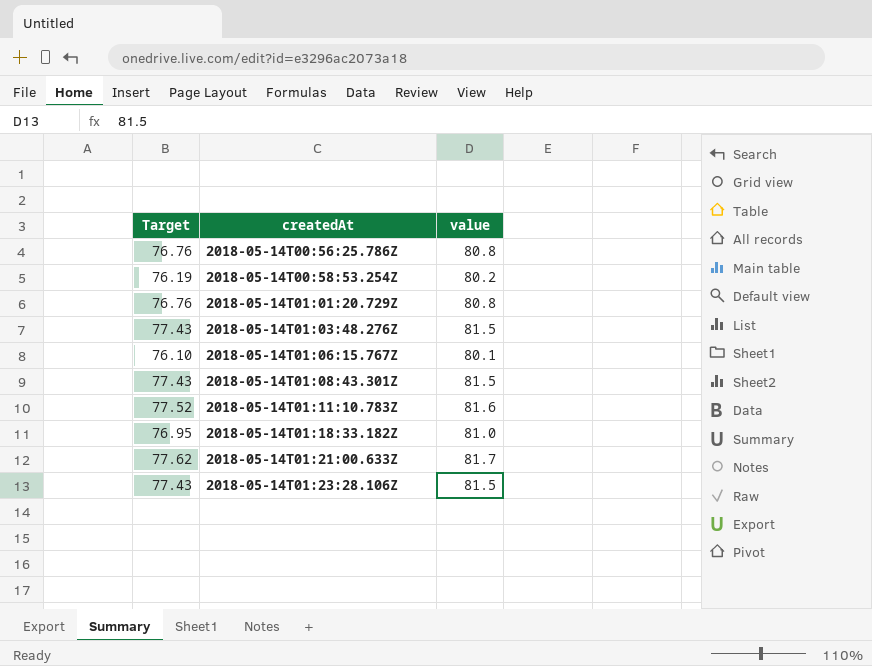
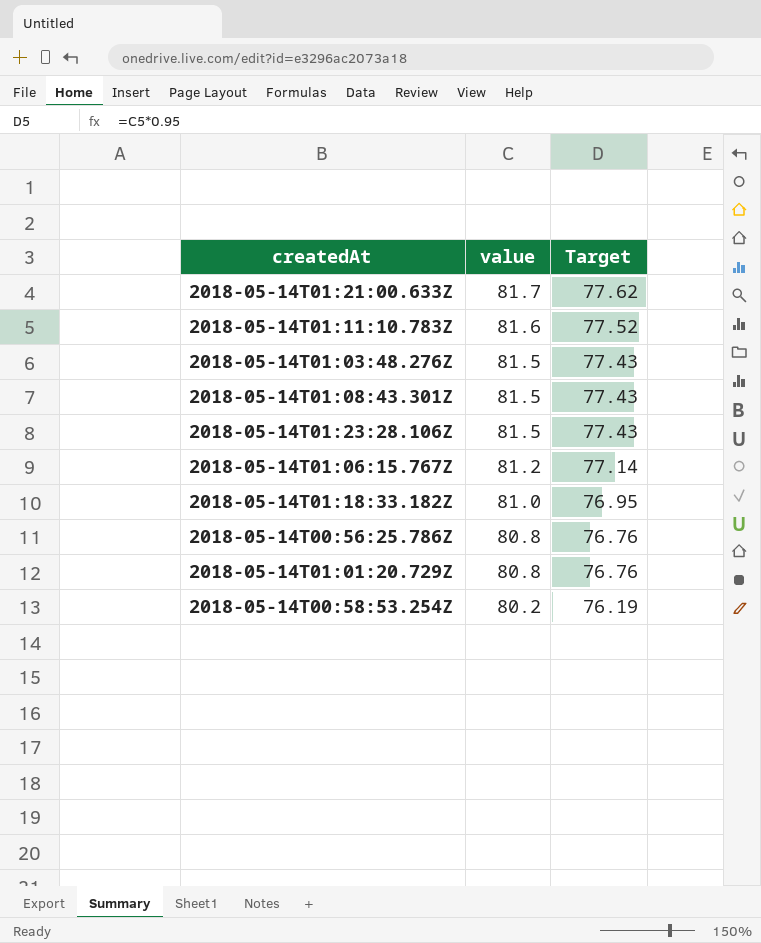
row order: createdAt ascending -> value descending
column Target | position: 1 -> 3
2018-05-14T01:06:15.767Z | value: 80.1 -> 81.2
2018-05-14T01:06:15.767Z | Target: 76.10 -> 77.14

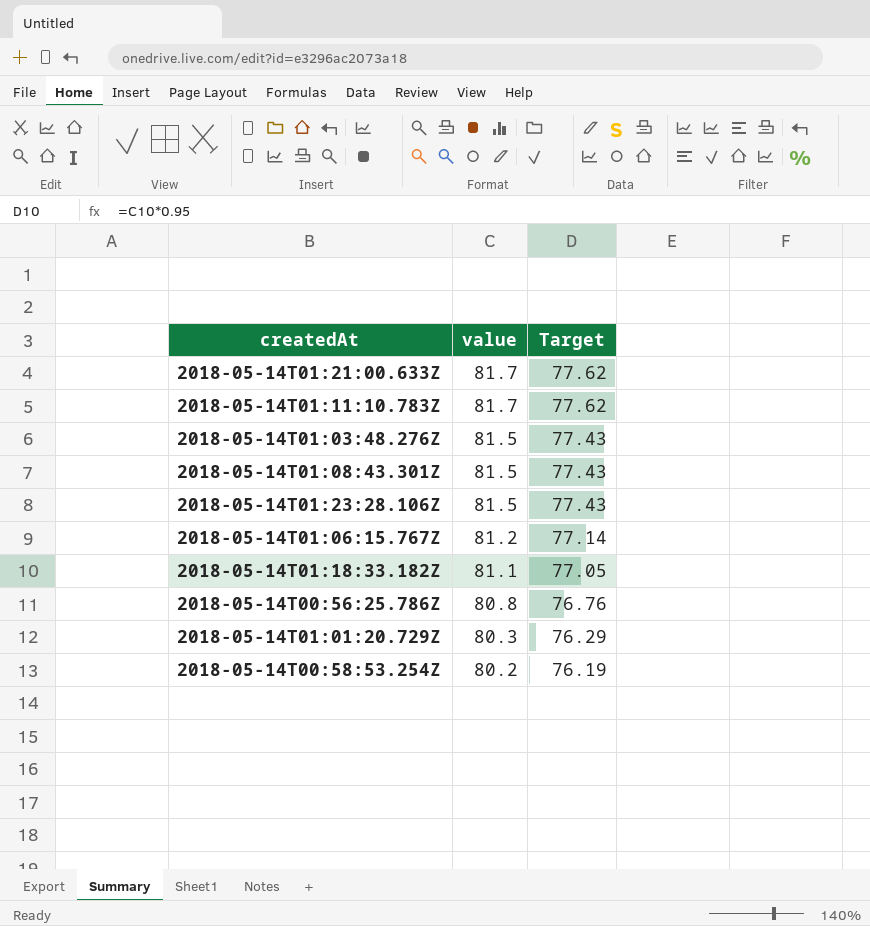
2018-05-14T01:11:10.783Z | value: 81.6 -> 81.7
2018-05-14T01:11:10.783Z | Target: 77.52 -> 77.62
2018-05-14T01:18:33.182Z | value: 81.0 -> 81.1
2018-05-14T01:18:33.182Z | Target: 76.95 -> 77.05
2018-05-14T01:01:20.729Z | value: 80.8 -> 80.3
2018-05-14T01:01:20.729Z | Target: 76.76 -> 76.29

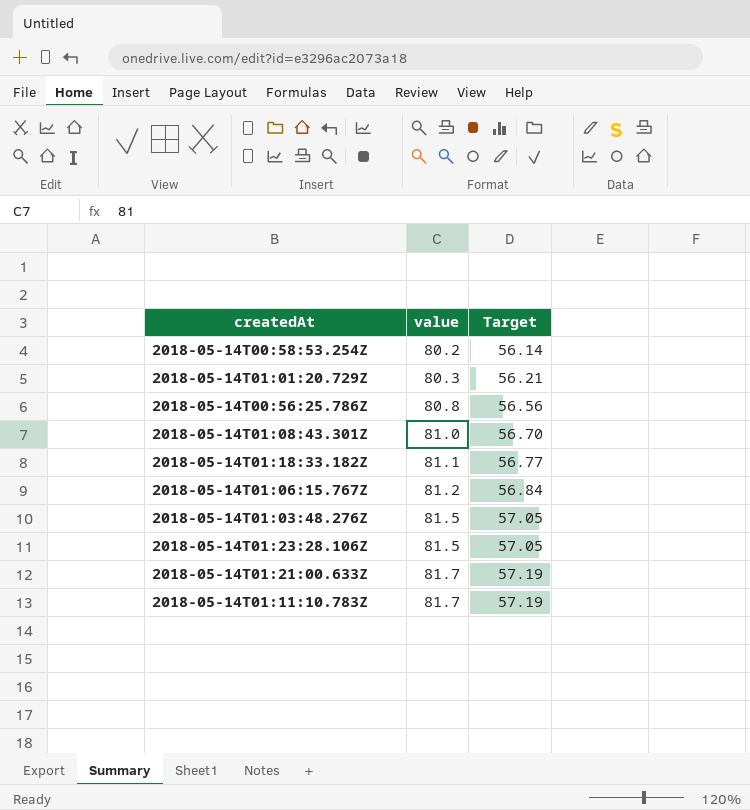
row order: value descending -> value ascending
column Target | formula: [value] * 0.95 -> [value] * 0.7
2018-05-14T01:08:43.301Z | value: 81.5 -> 81.0

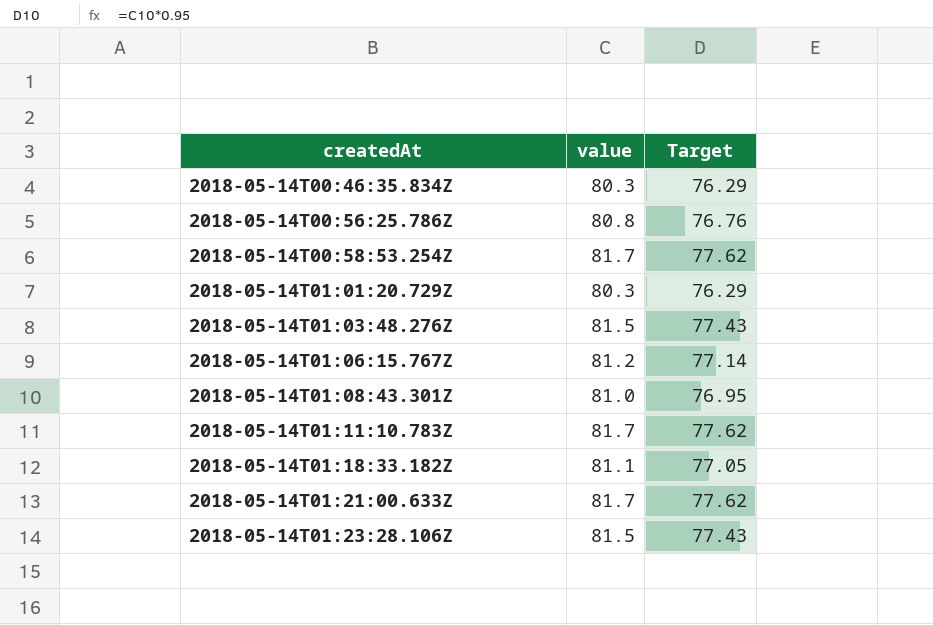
row order: value ascending -> createdAt ascending
column Target | formula: [value] * 0.7 -> [value] * 0.95
row 2018-05-14T00:46:35.834Z: none -> 80.3 | 76.29
2018-05-14T00:58:53.254Z | value: 80.2 -> 81.7

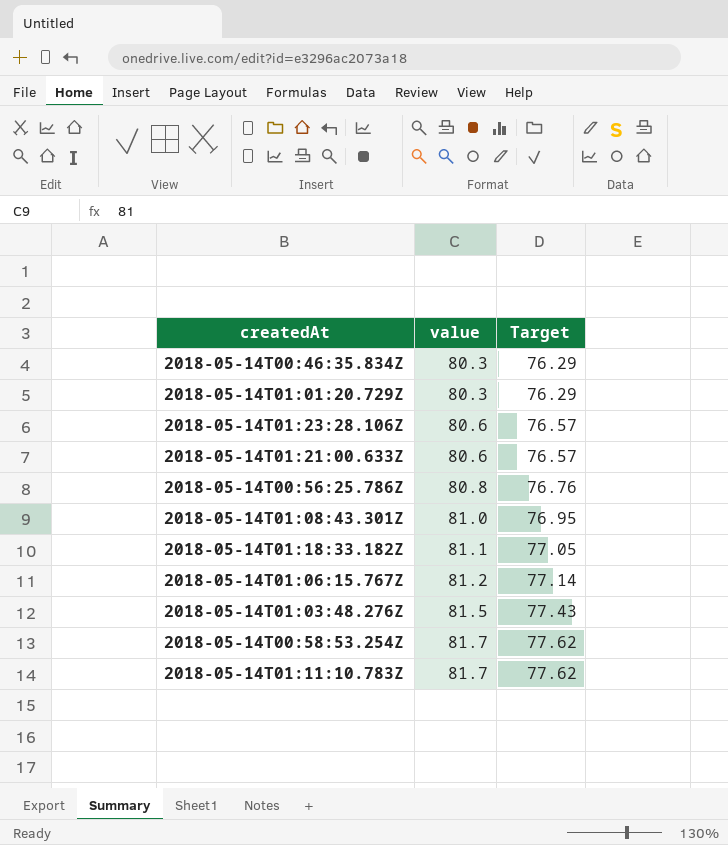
row order: createdAt ascending -> value ascending
2018-05-14T01:23:28.106Z | value: 81.5 -> 80.6
2018-05-14T01:23:28.106Z | Target: 77.43 -> 76.57
2018-05-14T01:21:00.633Z | value: 81.7 -> 80.6
2018-05-14T01:21:00.633Z | Target: 77.62 -> 76.57

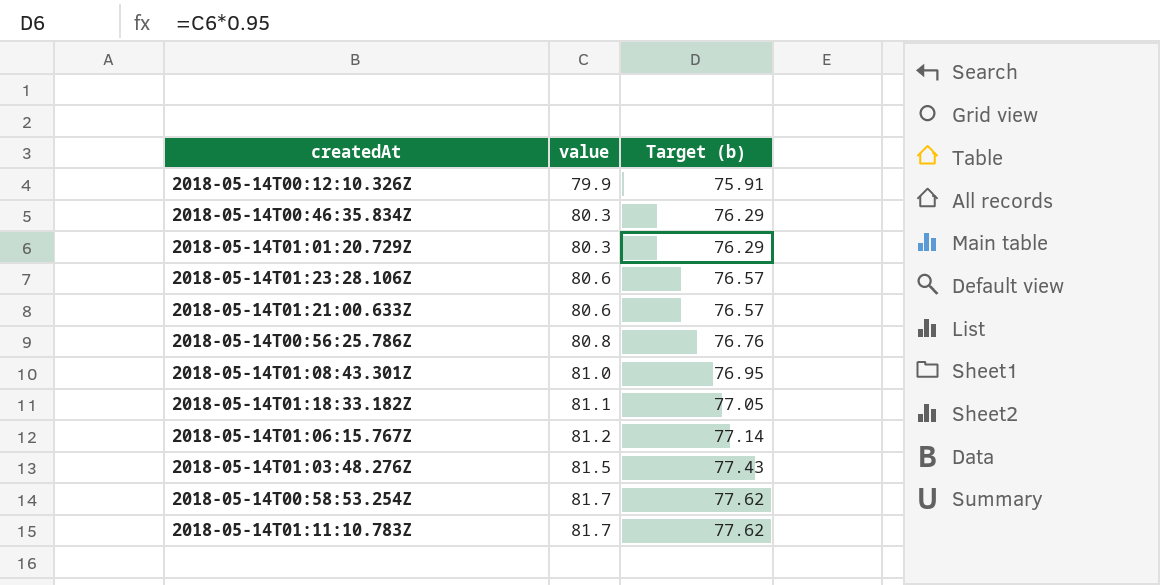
column name: Target -> Target (b)
row 2018-05-14T00:12:10.326Z: none -> 79.9 | 75.91

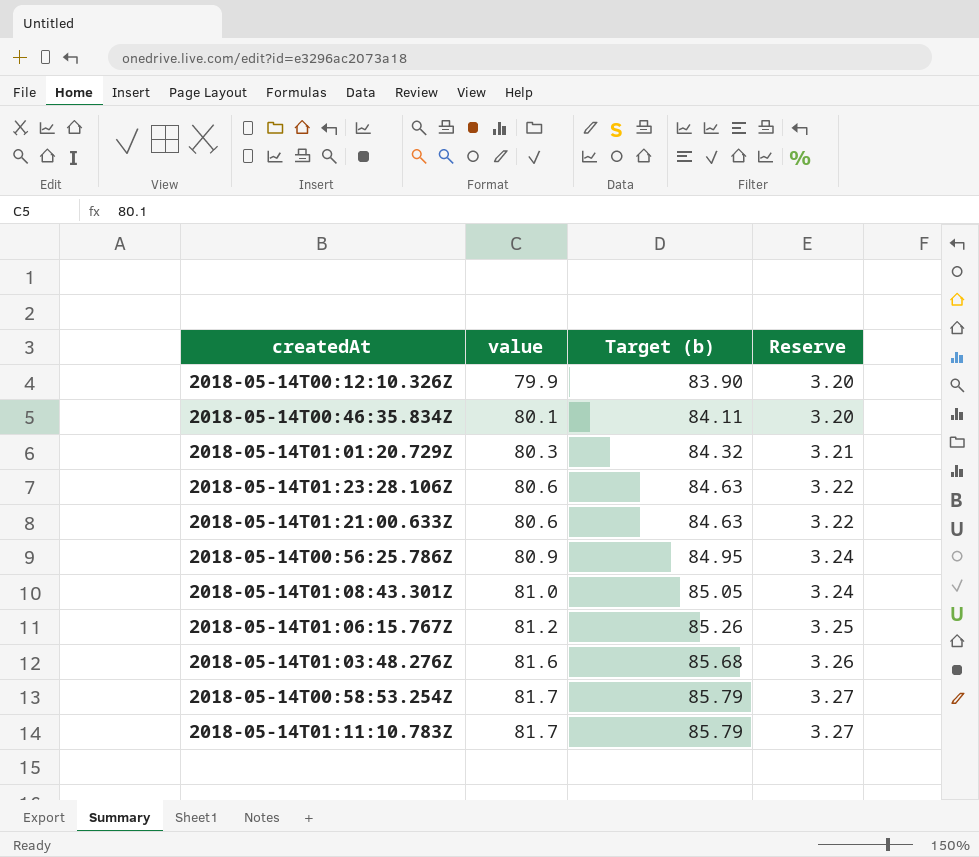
column Target (b) | formula: [value] * 0.95 -> [value] * 1.05
column Reserve | formula: none -> [value] * 0.04
row 2018-05-14T01:18:33.182Z: 81.1 | 77.05 -> none
2018-05-14T00:46:35.834Z | value: 80.3 -> 80.1
2018-05-14T00:56:25.786Z | value: 80.8 -> 80.9
2018-05-14T01:03:48.276Z | value: 81.5 -> 81.6

